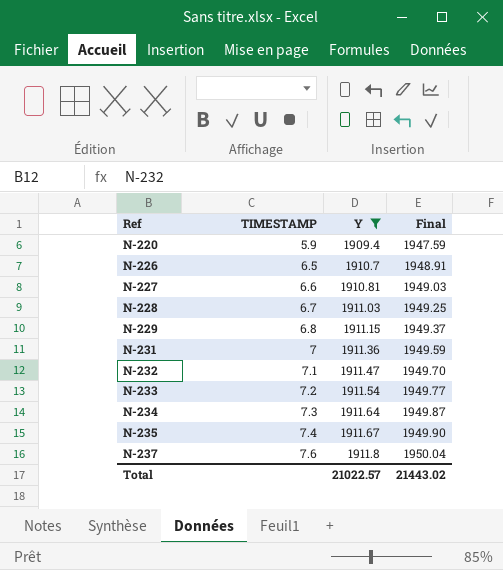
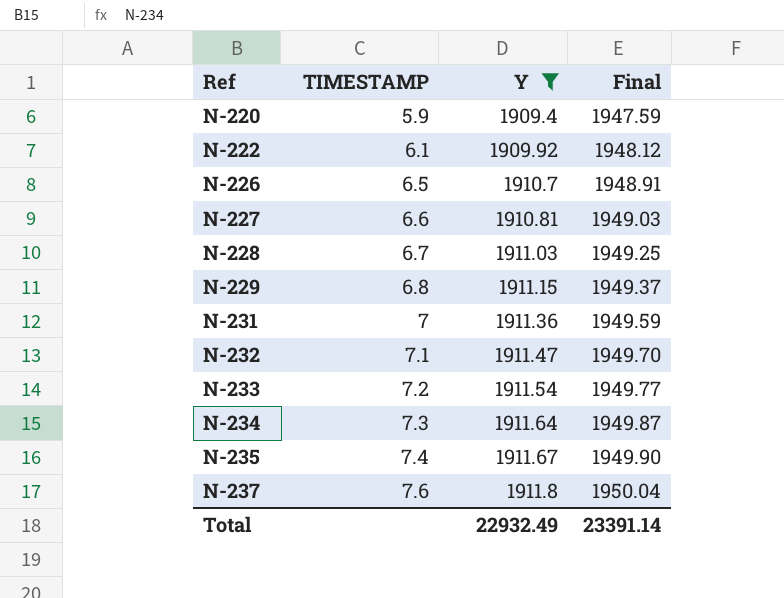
row N-222: none -> 6.1 | 1909.92 | 1948.12
Total | Y: 21022.57 -> 22932.49
Total | Final: 21443.02 -> 23391.14

